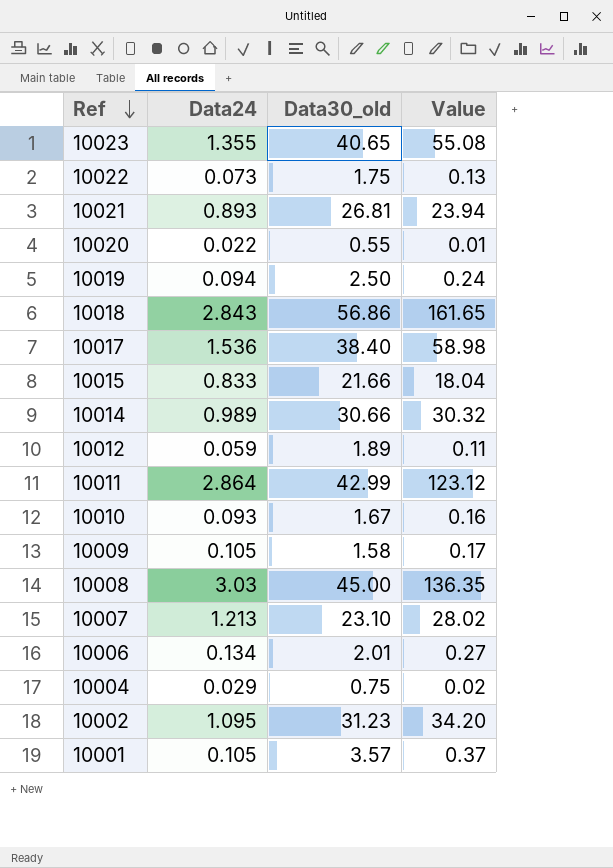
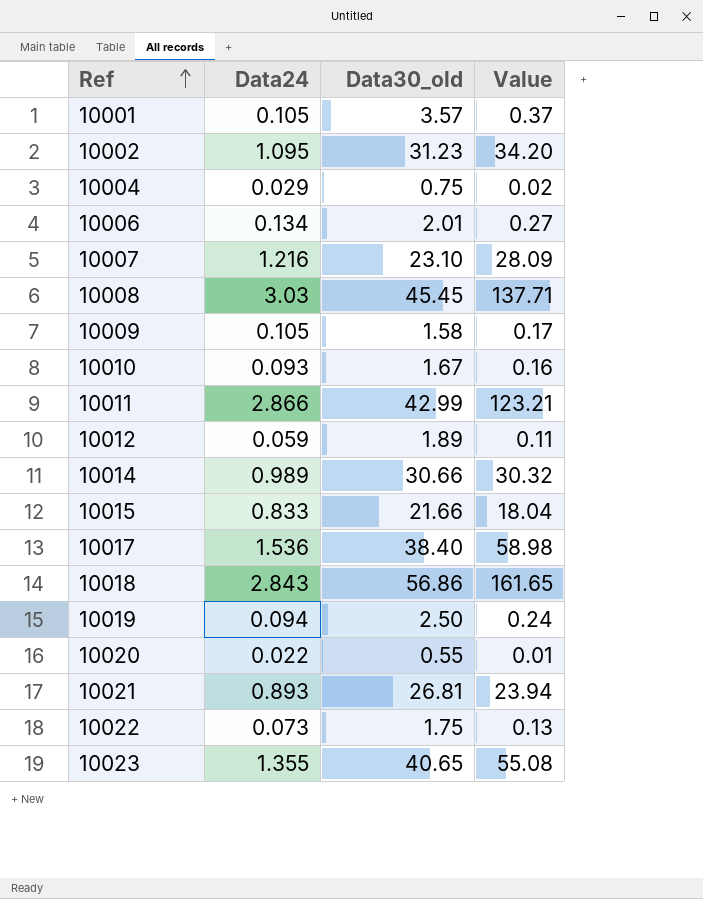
row order: Ref descending -> Ref ascending
10007 | Data24: 1.213 -> 1.216
10007 | Value: 28.02 -> 28.09
10008 | Data30_old: 45.00 -> 45.45
10008 | Value: 136.35 -> 137.71
10011 | Data24: 2.864 -> 2.866
10011 | Value: 123.12 -> 123.21

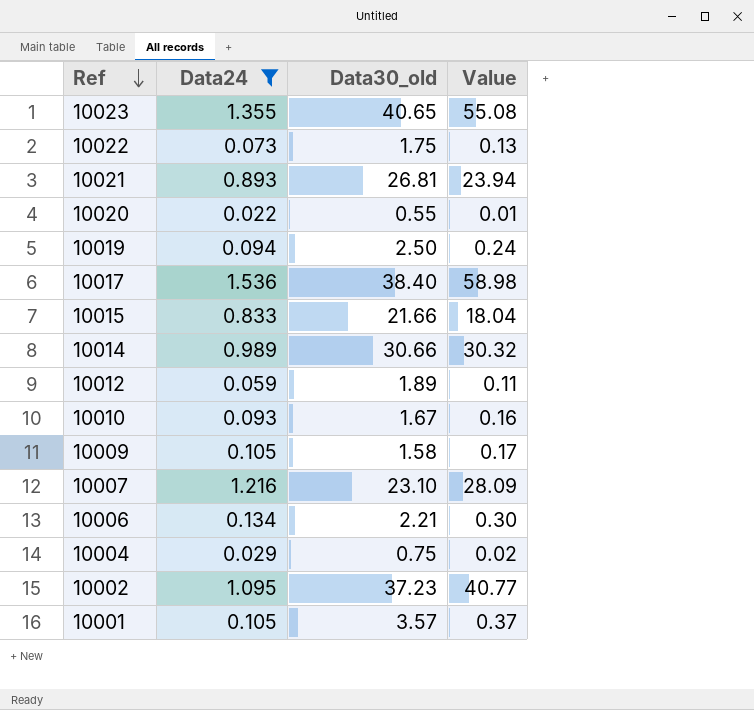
filter: none -> Data24 <= 1.536
row order: Ref ascending -> Ref descending
10006 | Data30_old: 2.01 -> 2.21
10006 | Value: 0.27 -> 0.30
10002 | Data30_old: 31.23 -> 37.23
10002 | Value: 34.20 -> 40.77

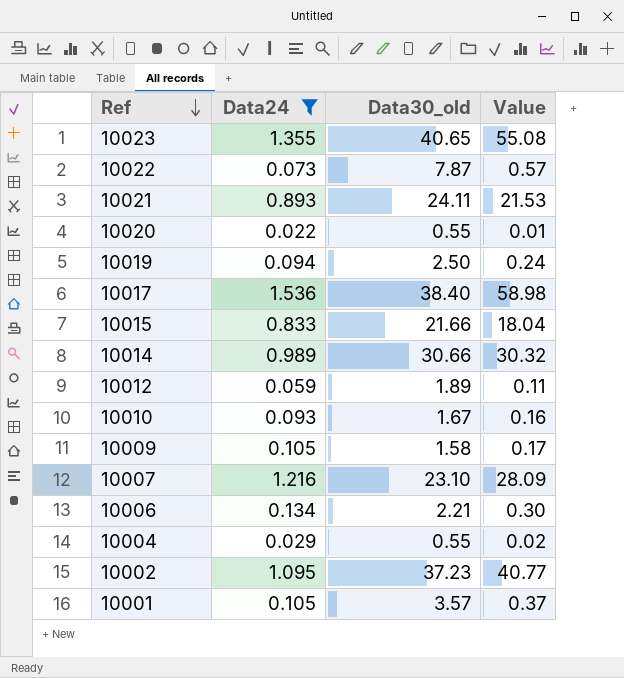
10022 | Data30_old: 1.75 -> 7.87
10022 | Value: 0.13 -> 0.57
10021 | Data30_old: 26.81 -> 24.11
10021 | Value: 23.94 -> 21.53
10004 | Data30_old: 0.75 -> 0.55

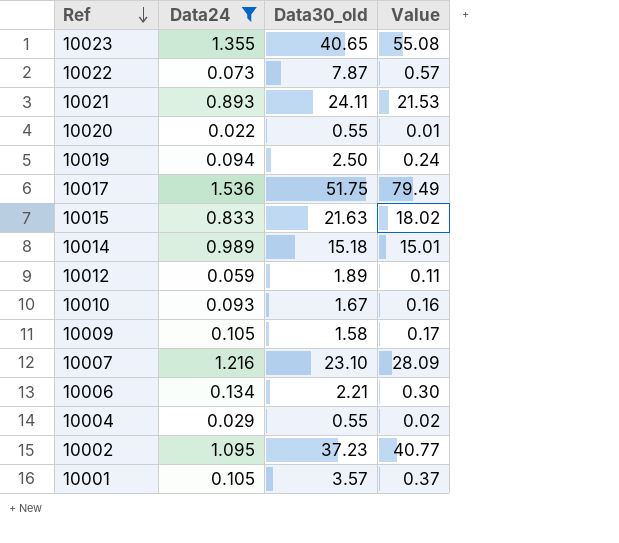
10017 | Data30_old: 38.40 -> 51.75
10017 | Value: 58.98 -> 79.49
10015 | Data30_old: 21.66 -> 21.63
10015 | Value: 18.04 -> 18.02
10014 | Data30_old: 30.66 -> 15.18
10014 | Value: 30.32 -> 15.01

